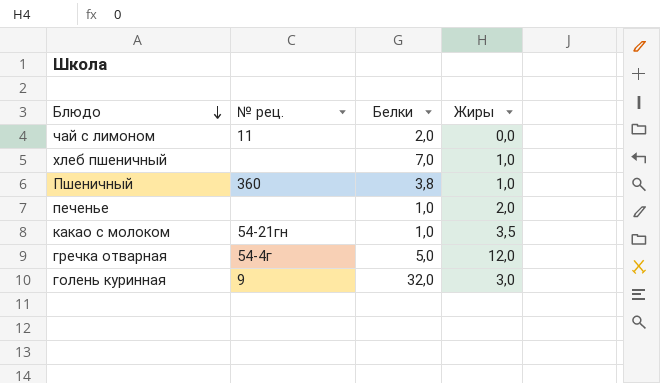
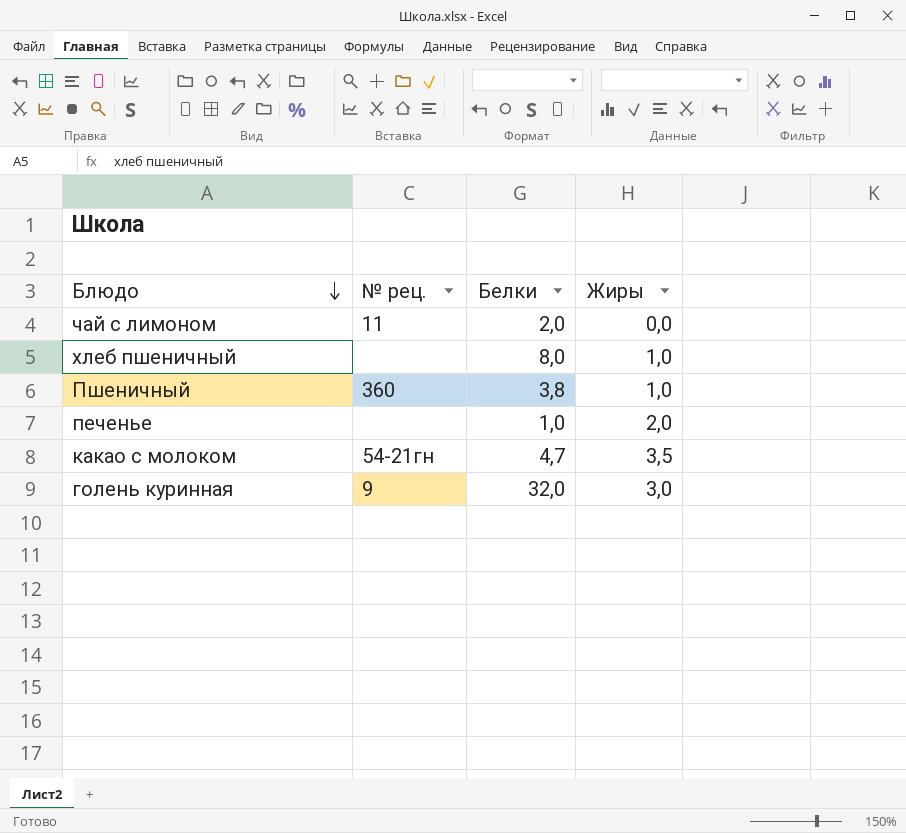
row гречка отварная: 54-4г | 5,0 | 12,0 -> none
хлеб пшеничный | Белки: 7,0 -> 8,0
какао с молоком | Белки: 1,0 -> 4,7

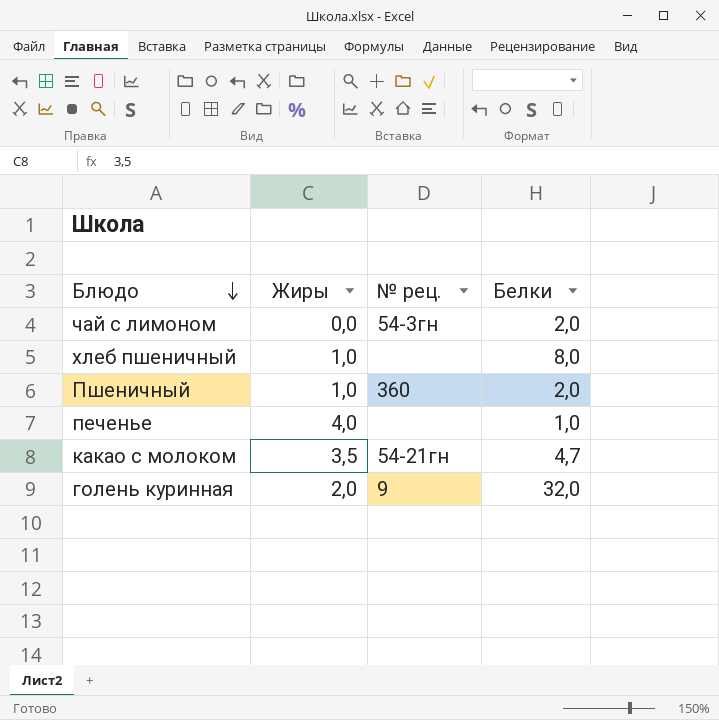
column Жиры | position: 4 -> 2
чай с лимоном | № рец.: 11 -> 54-3гн
Пшеничный | Белки: 3,8 -> 2,0
печенье | Жиры: 2,0 -> 4,0
голень куринная | Жиры: 3,0 -> 2,0

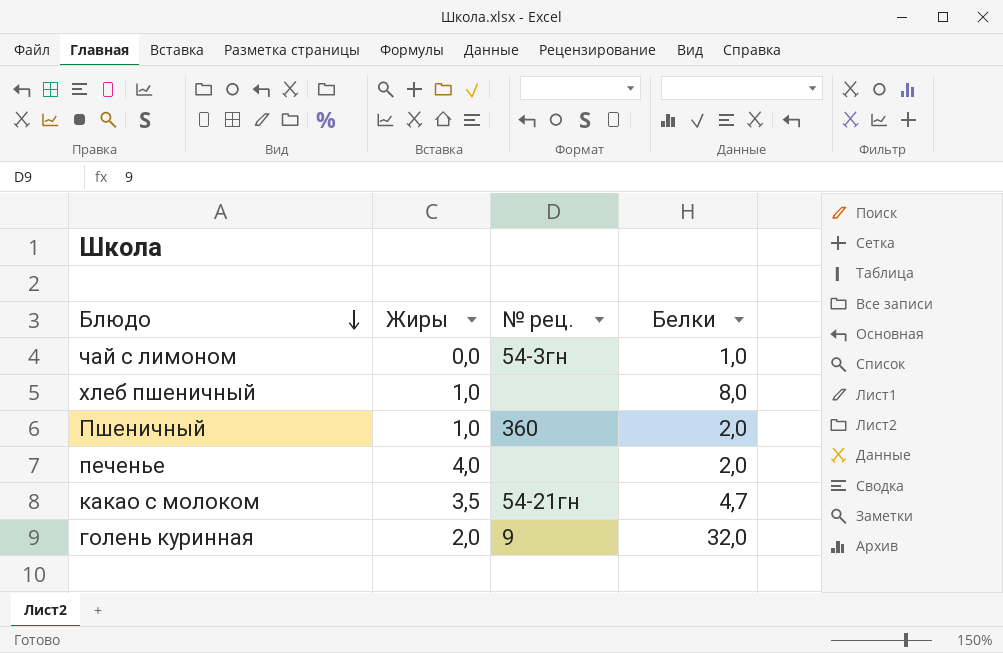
чай с лимоном | Белки: 2,0 -> 1,0
печенье | Белки: 1,0 -> 2,0

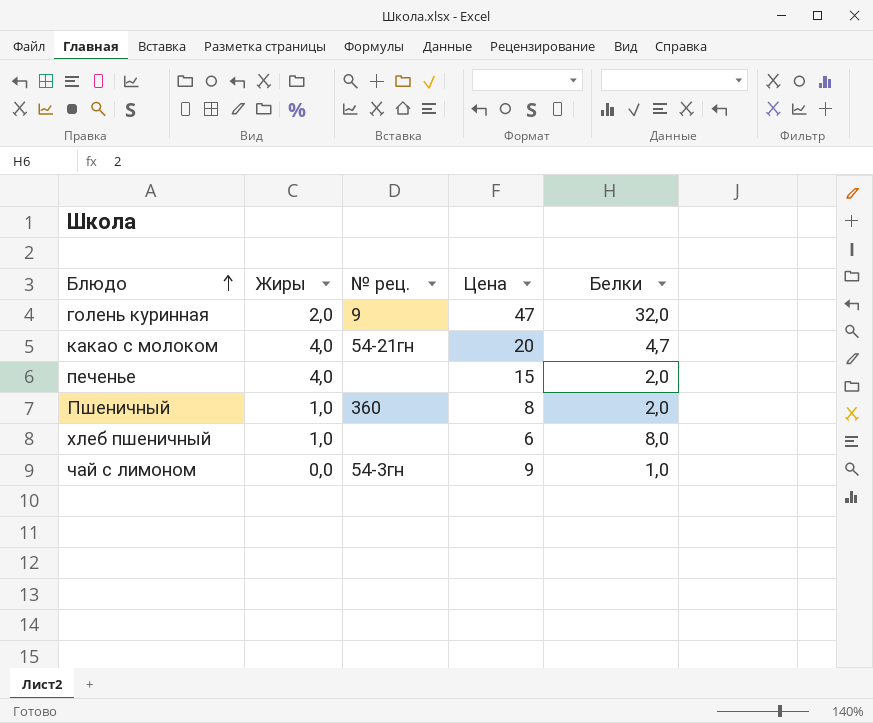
row order: Блюдо descending -> Блюдо ascending
column Цена | position: none -> 4
какао с молоком | Жиры: 3,5 -> 4,0

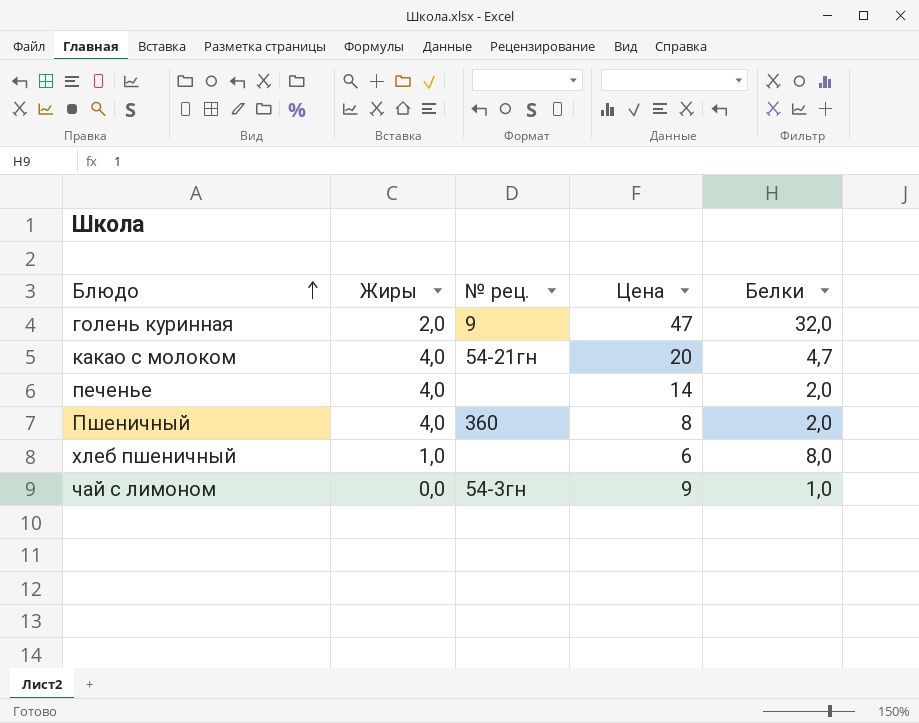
печенье | Цена: 15 -> 14
Пшеничный | Жиры: 1,0 -> 4,0

